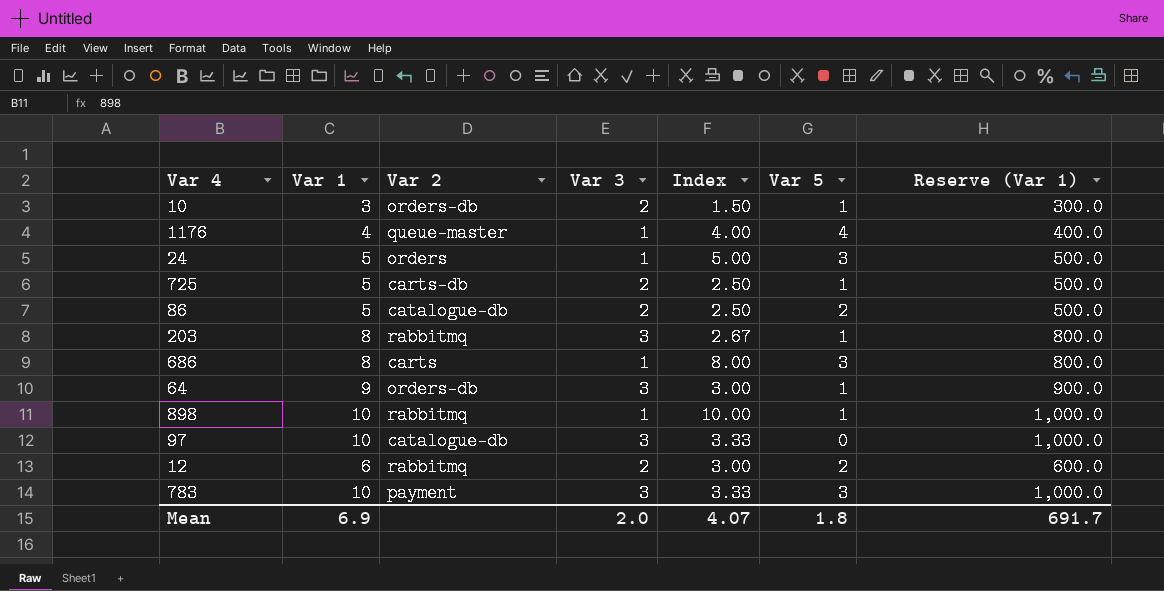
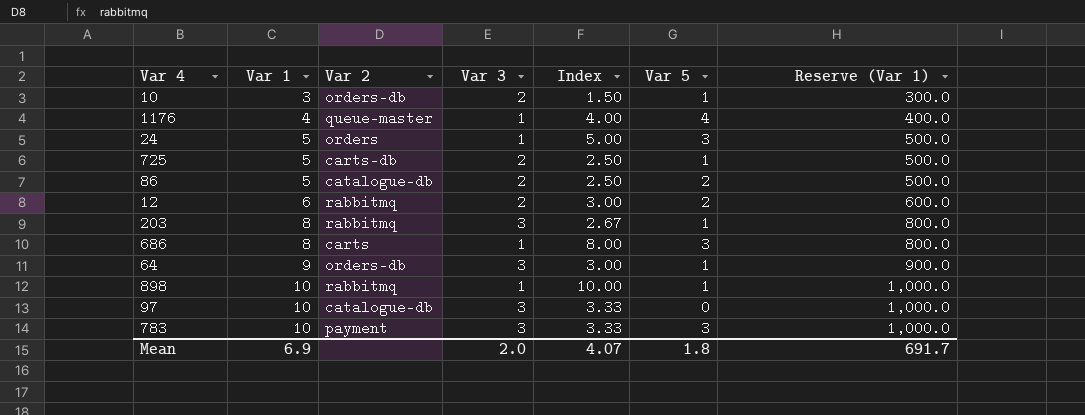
row order: none -> Var 1 ascending

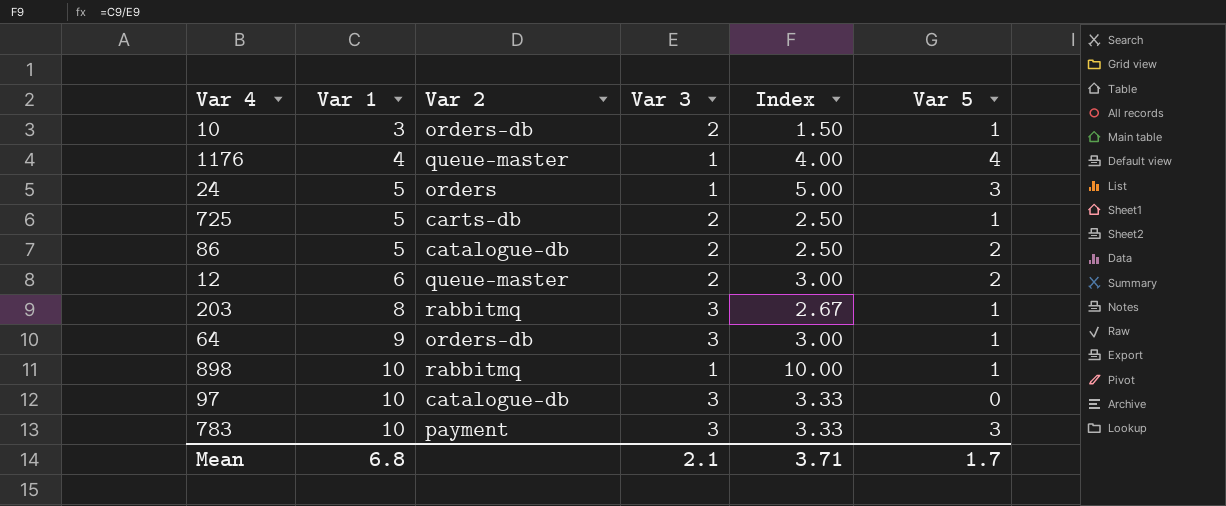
column Reserve (Var 1) | formula: [Var 1] * 100 -> none
row 686: 8 | carts | 1 | 8.00 | 3 | 800.0 -> none
12 | Var 2: rabbitmq -> queue-master
Mean | Var 1: 6.9 -> 6.8
Mean | Var 3: 2.0 -> 2.1
Mean | Index: 4.07 -> 3.71
Mean | Var 5: 1.8 -> 1.7

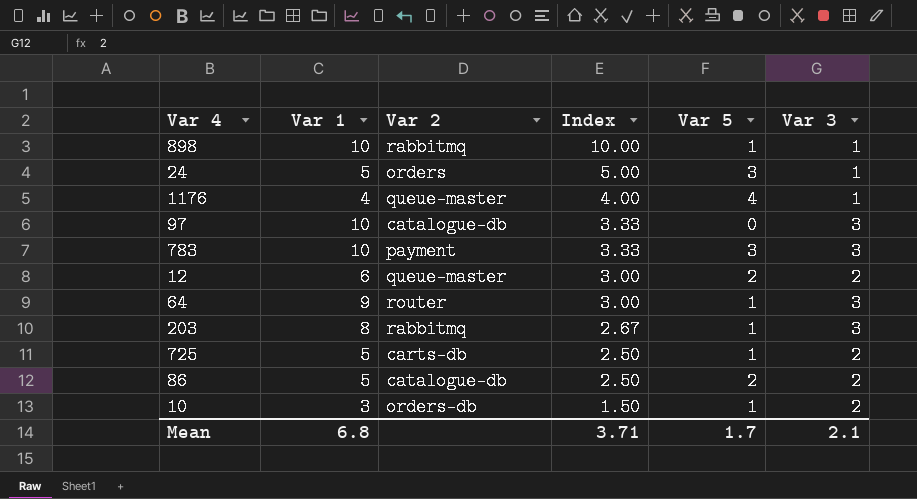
row order: Var 1 ascending -> Index descending
column Var 3 | position: 4 -> 6
64 | Var 2: orders-db -> router

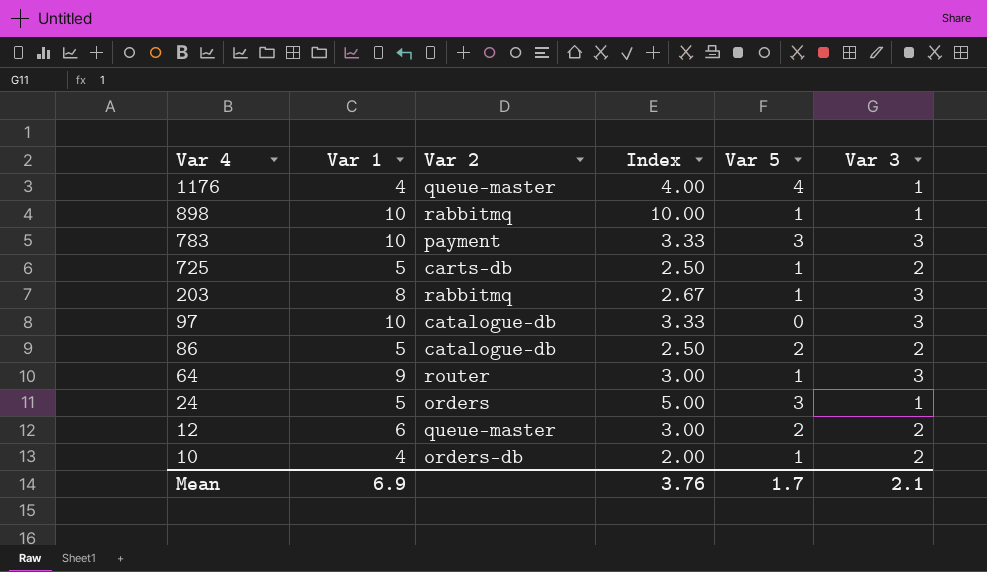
row order: Index descending -> Var 4 descending
10 | Var 1: 3 -> 4
10 | Index: 1.50 -> 2.00
Mean | Var 1: 6.8 -> 6.9
Mean | Index: 3.71 -> 3.76

